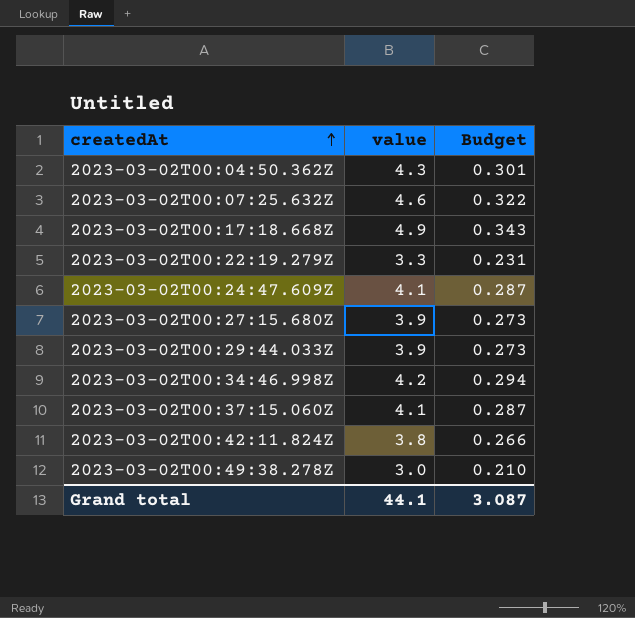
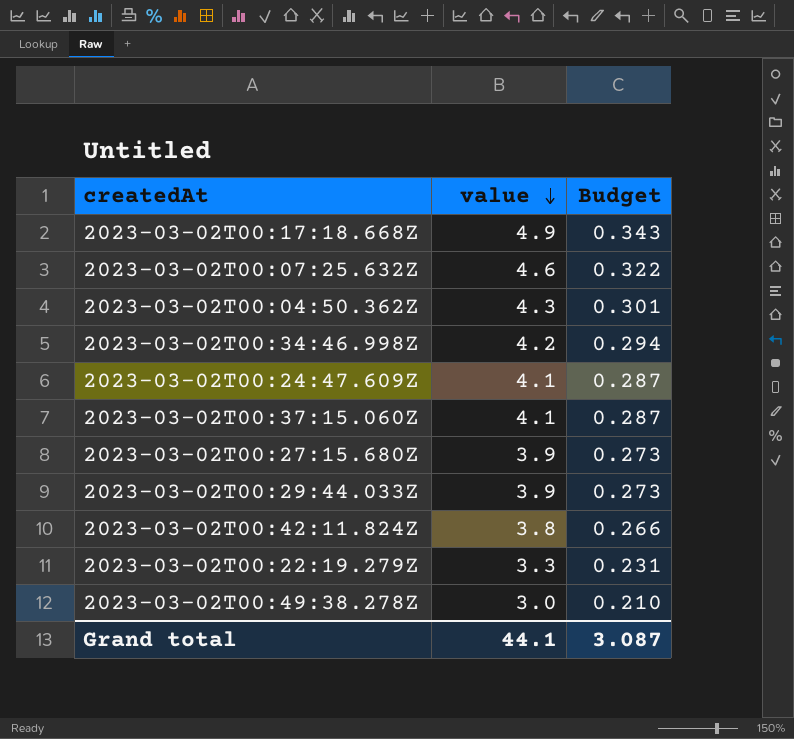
row order: createdAt ascending -> value descending

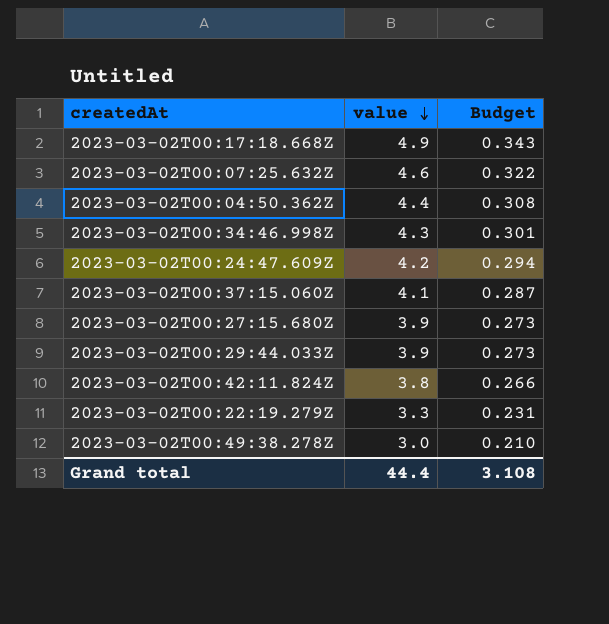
2023-03-02T00:04:50.362Z | value: 4.3 -> 4.4
2023-03-02T00:04:50.362Z | Budget: 0.301 -> 0.308
2023-03-02T00:34:46.998Z | value: 4.2 -> 4.3
2023-03-02T00:34:46.998Z | Budget: 0.294 -> 0.301
2023-03-02T00:24:47.609Z | value: 4.1 -> 4.2
2023-03-02T00:24:47.609Z | Budget: 0.287 -> 0.294
Grand total | value: 44.1 -> 44.4
Grand total | Budget: 3.087 -> 3.108

